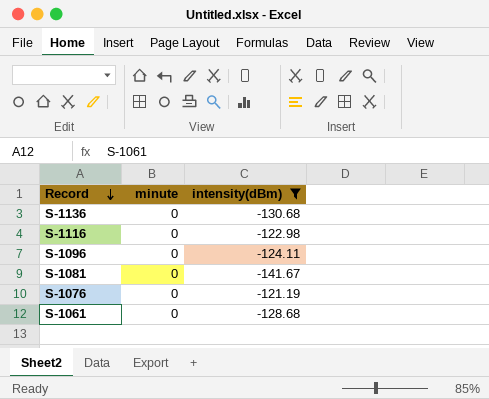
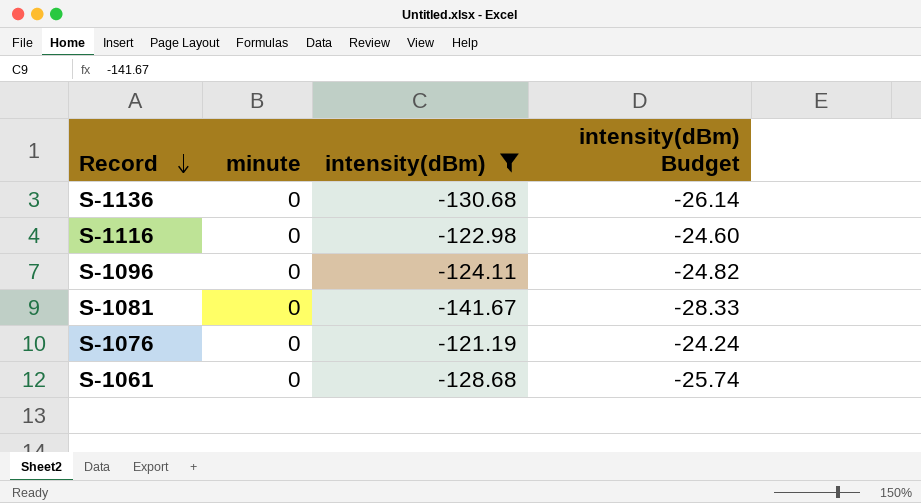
column intensity(dBm) Budget | formula: none -> [intensity(dBm)] * 0.2

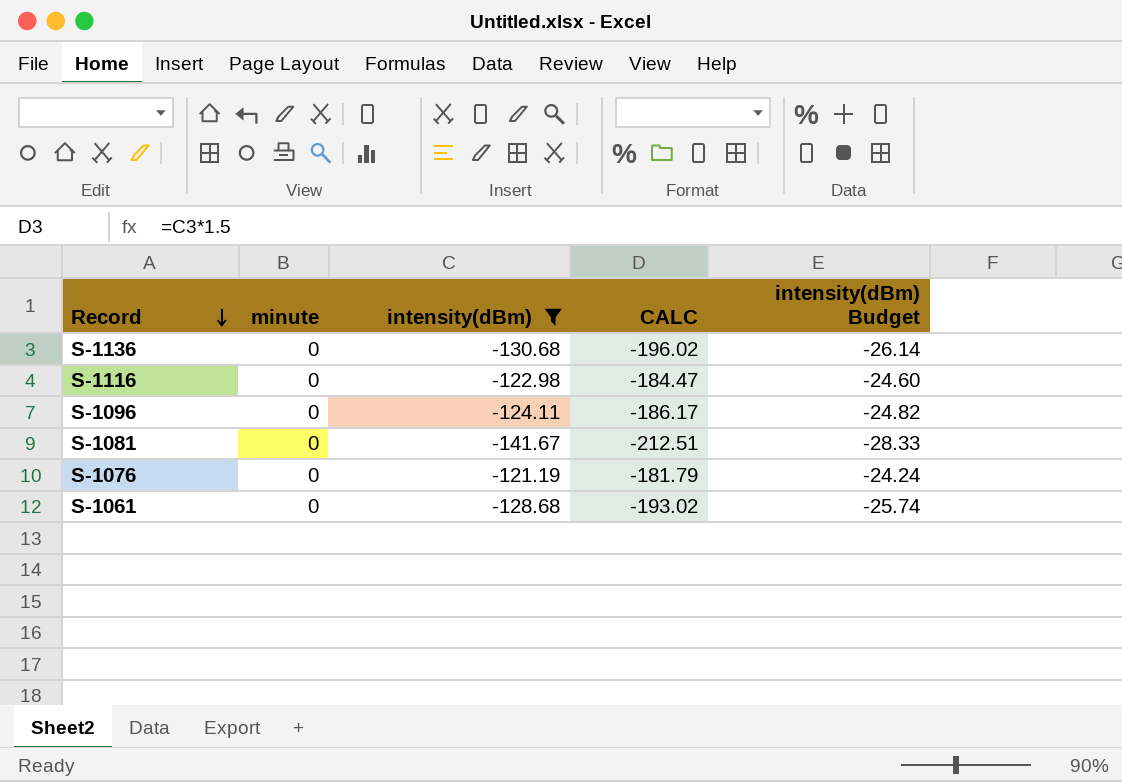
column CALC | formula: none -> [intensity(dBm)] * 1.5

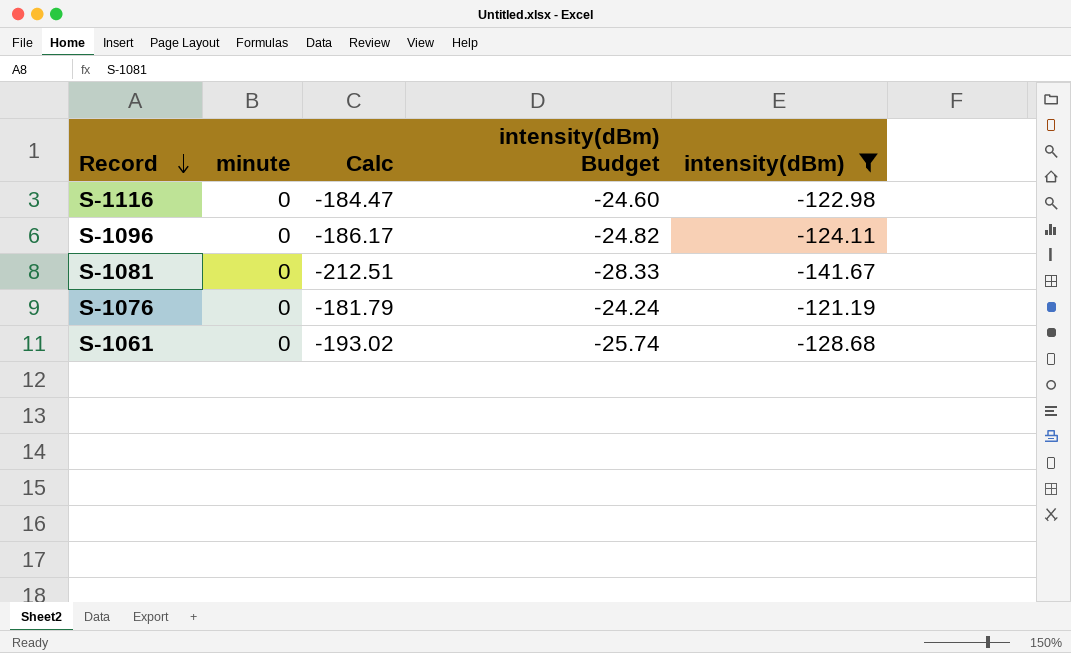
column name: CALC -> Calc
column intensity(dBm) | position: 3 -> 5
row S-1136: 0 | -130.68 | -196.02 | -26.14 -> none

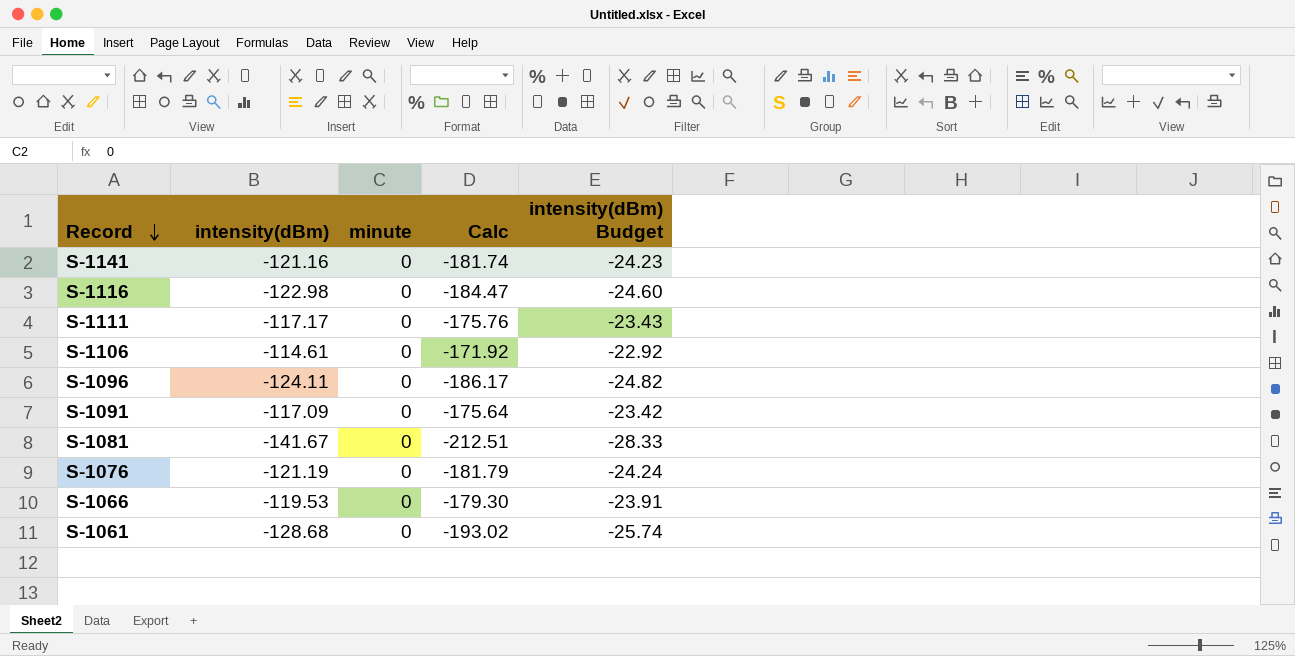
filter: intensity(dBm) <= -121.19 -> none
column intensity(dBm) | position: 5 -> 2

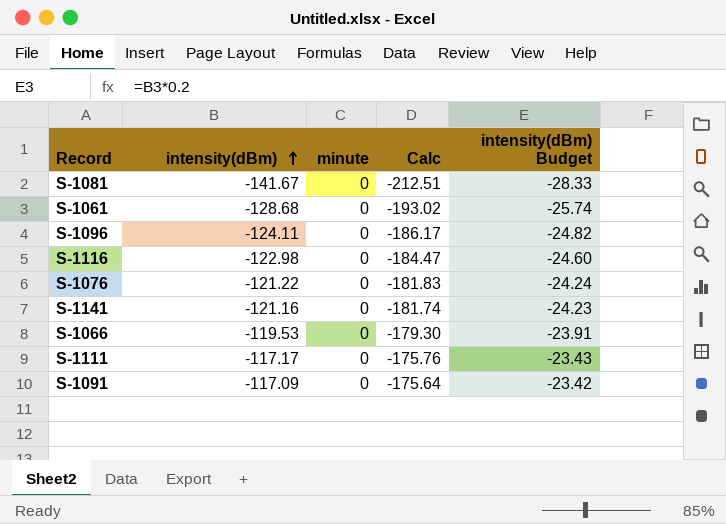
row order: Record descending -> intensity(dBm) ascending
row S-1106: -114.61 | 0 | -171.92 | -22.92 -> none
S-1076 | intensity(dBm): -121.19 -> -121.22
S-1076 | Calc: -181.79 -> -181.83

